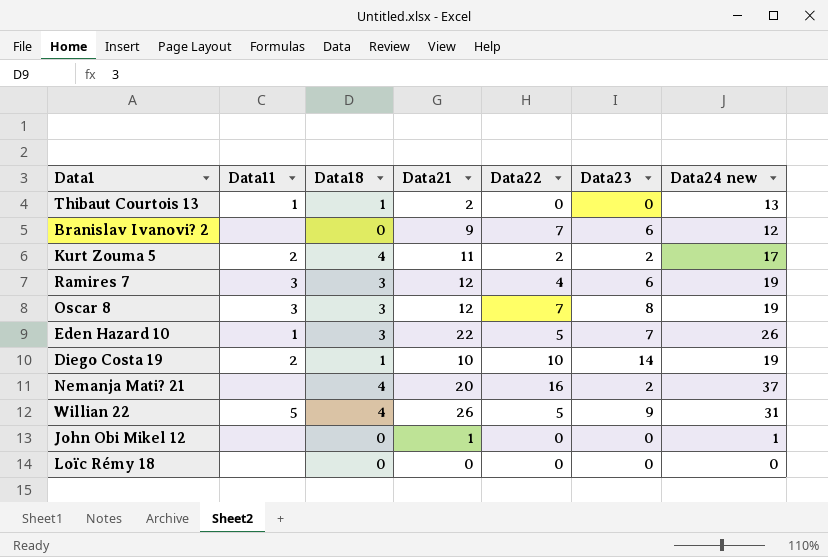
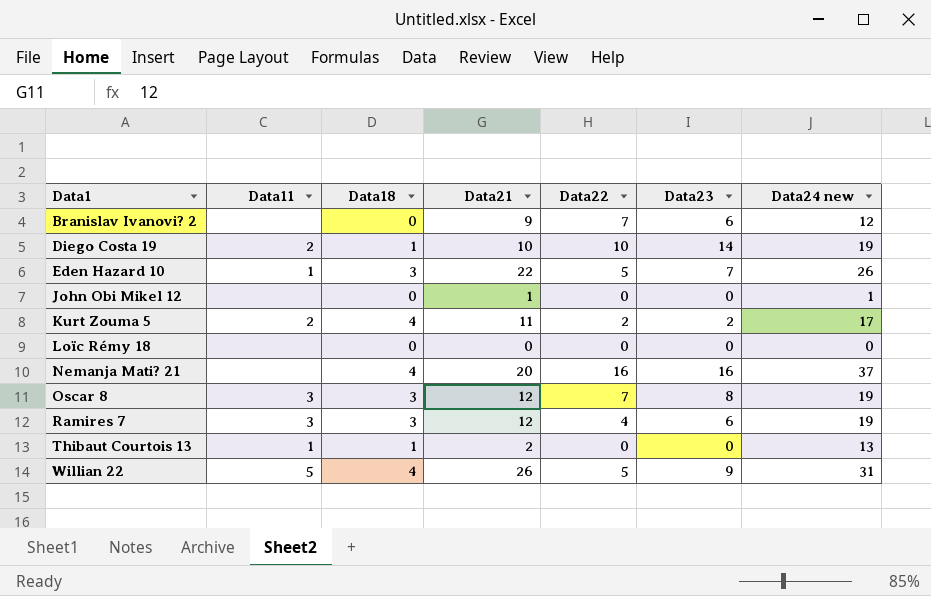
row order: none -> Data1 ascending
Nemanja Mati? 21 | Data23: 2 -> 16

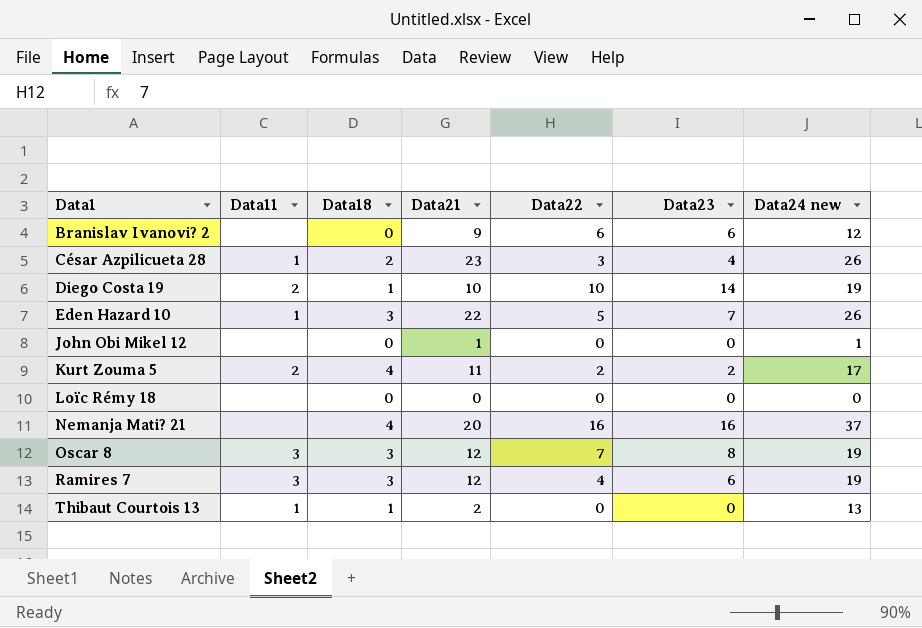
row Willian 22: 5 | 4 | 26 | 5 | 9 | 31 -> none
Branislav Ivanovi? 2 | Data22: 7 -> 6
row César Azpilicueta 28: none -> 1 | 2 | 23 | 3 | 4 | 26

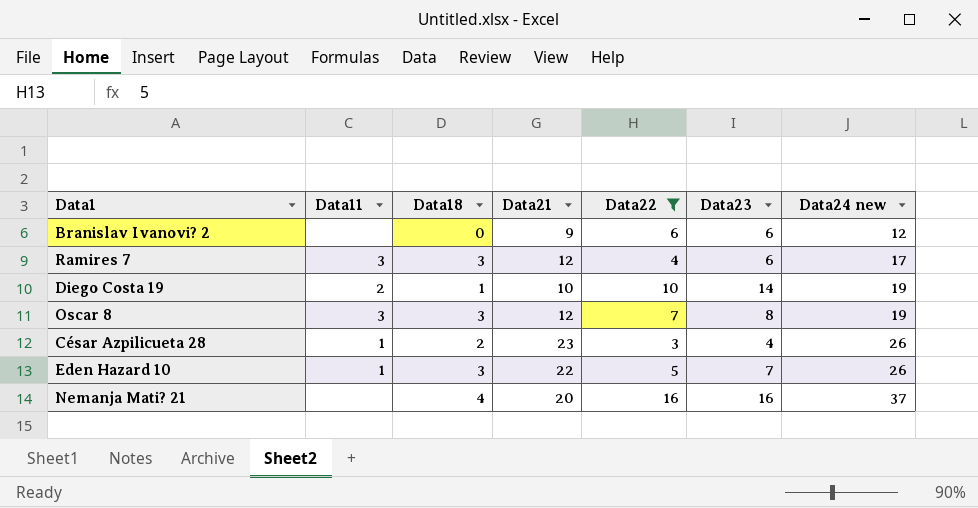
filter: none -> Data22 >= 3
row order: Data1 ascending -> Data24 new ascending
Ramires 7 | Data24 new: 19 -> 17

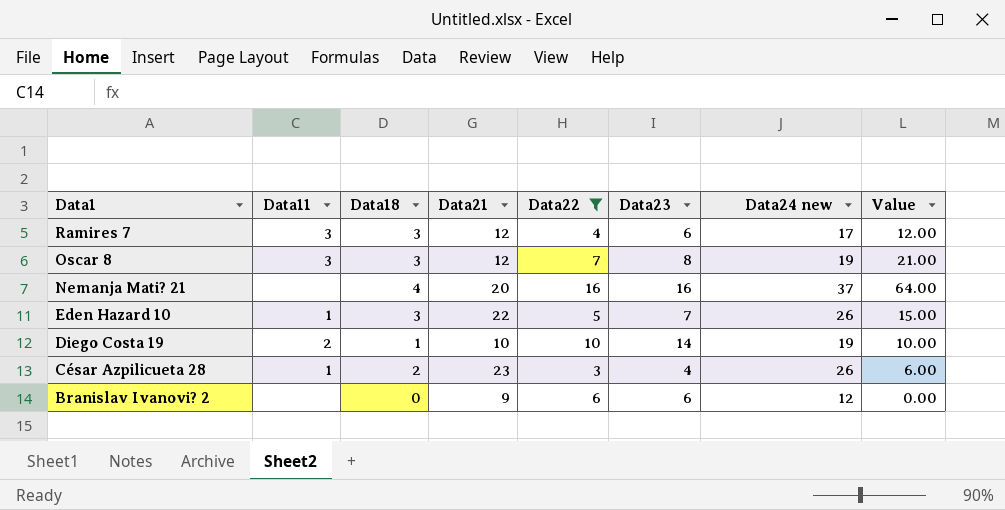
row order: Data24 new ascending -> Data1 descending
column Value | formula: none -> [Data18] * [Data22]

